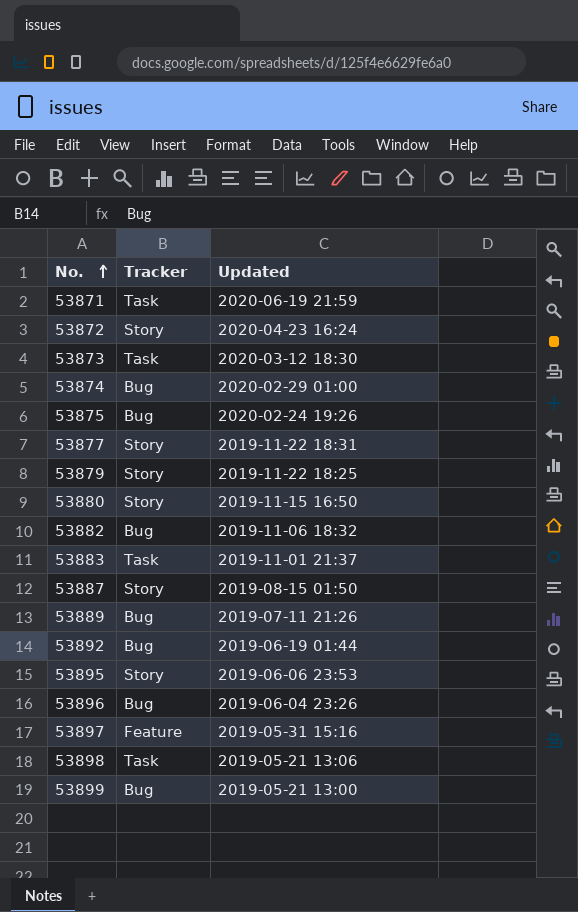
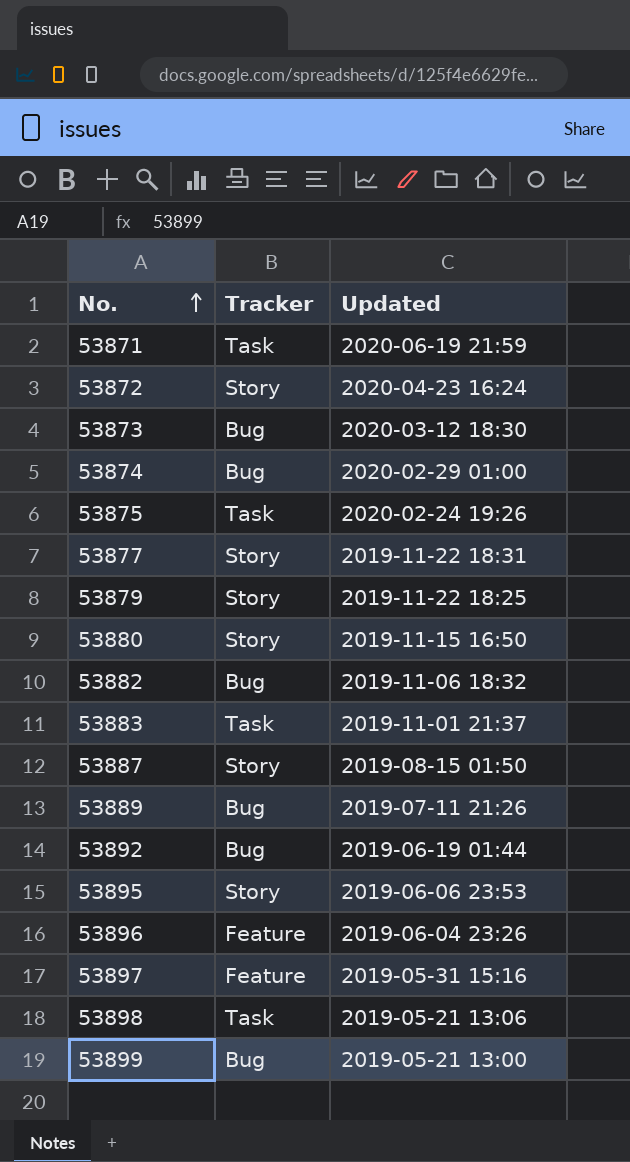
53873 | Tracker: Task -> Bug
53875 | Tracker: Bug -> Task
53896 | Tracker: Bug -> Feature

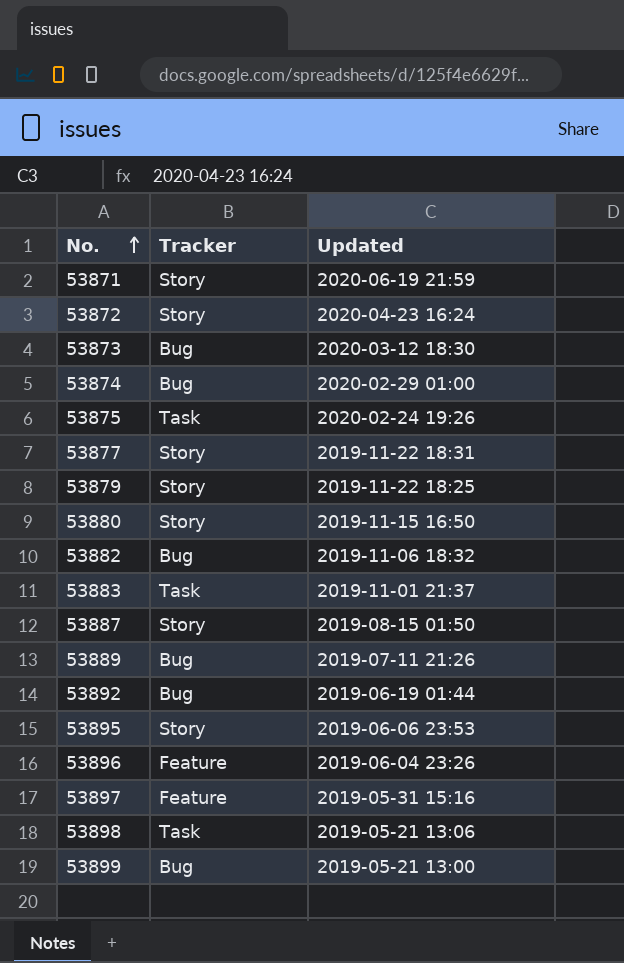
53871 | Tracker: Task -> Story

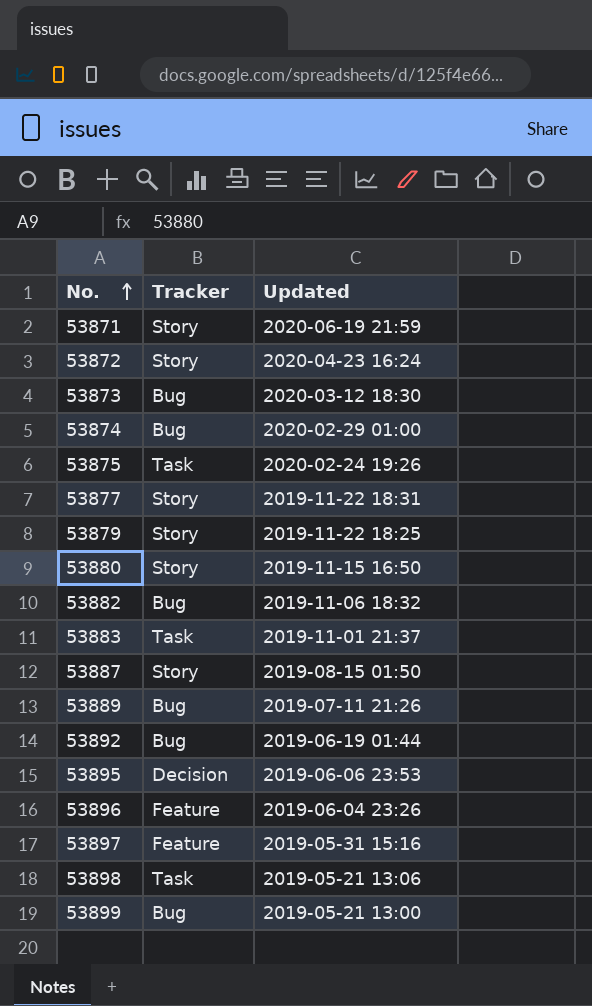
53895 | Tracker: Story -> Decision

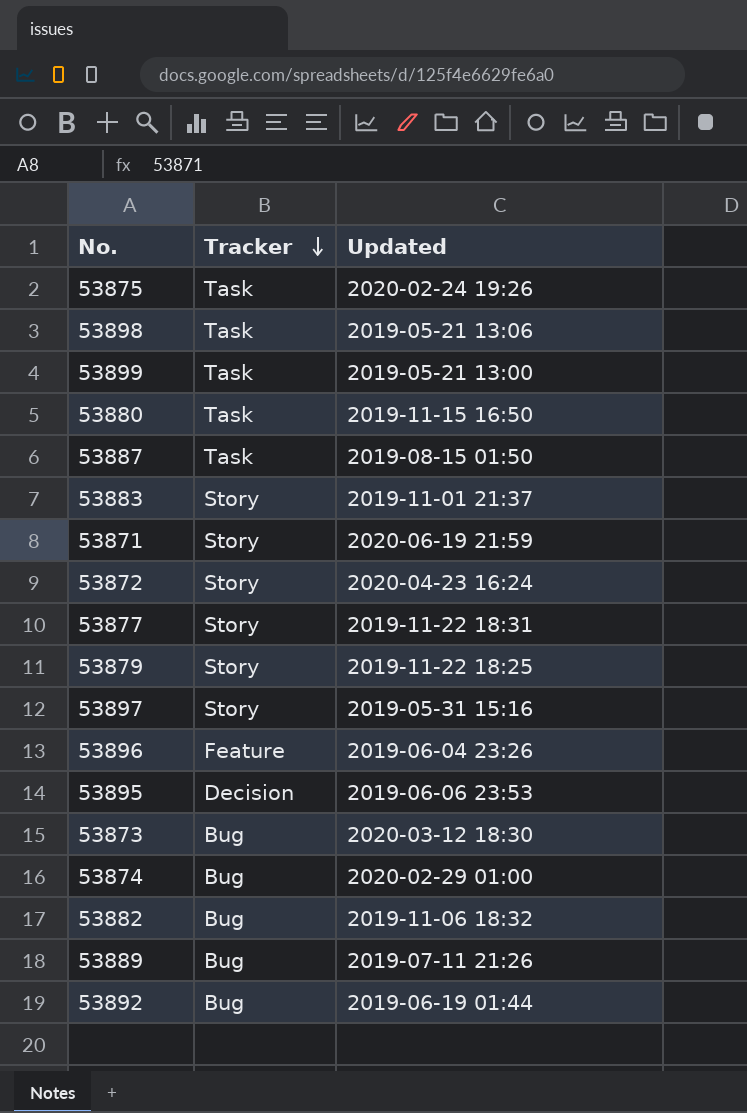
row order: No. ascending -> Tracker descending
53899 | Tracker: Bug -> Task
53880 | Tracker: Story -> Task
53887 | Tracker: Story -> Task
53883 | Tracker: Task -> Story
53897 | Tracker: Feature -> Story

